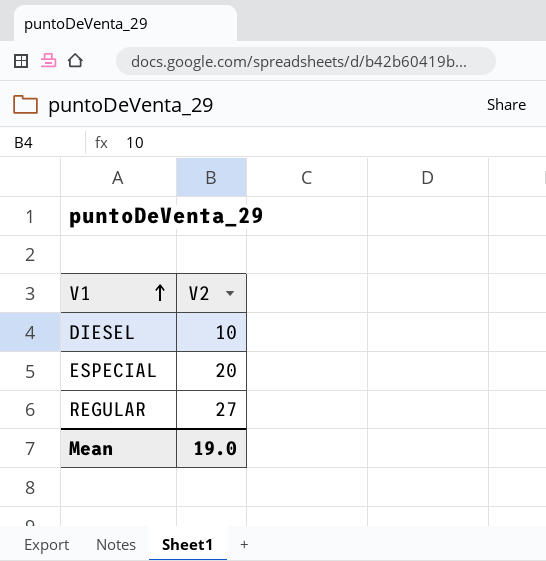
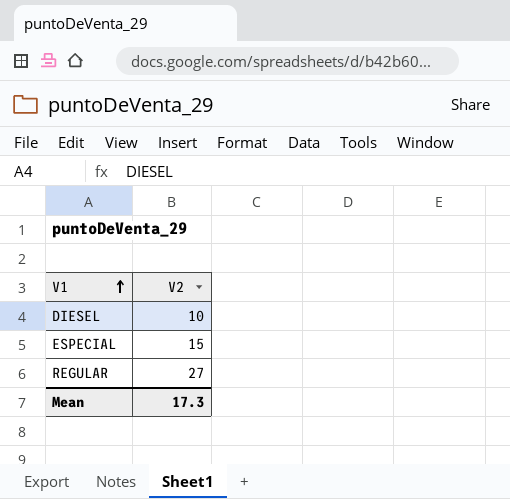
ESPECIAL | V2: 20 -> 15
Mean | V2: 19.0 -> 17.3

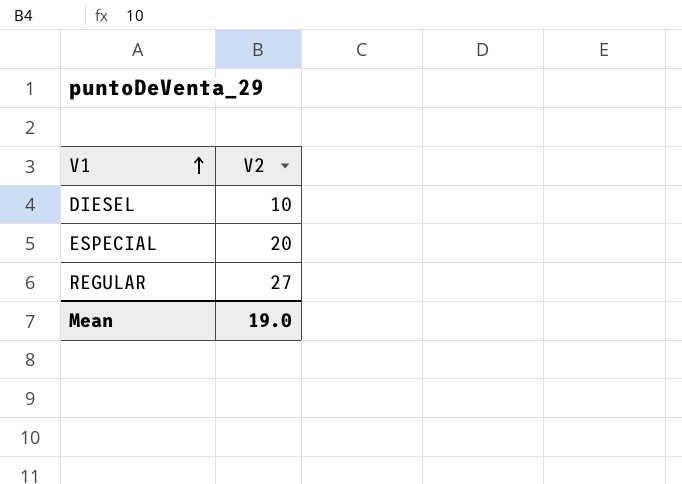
ESPECIAL | V2: 15 -> 20
Mean | V2: 17.3 -> 19.0

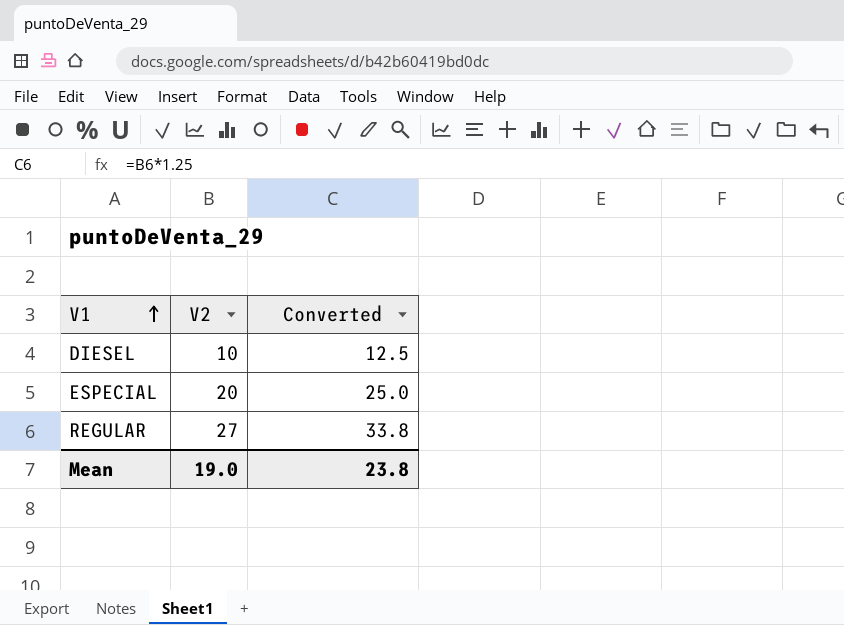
column Converted | formula: none -> [V2] * 1.25

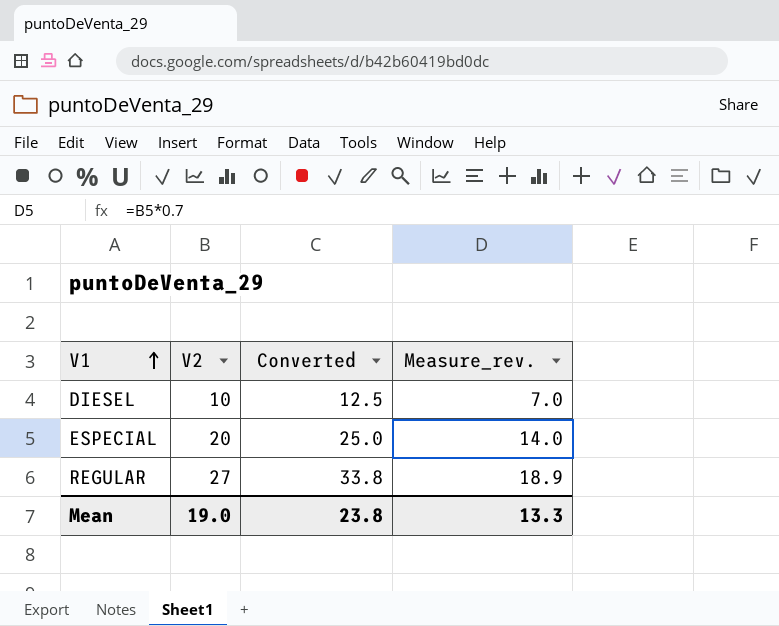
column Measure_rev. | formula: none -> [V2] * 0.7

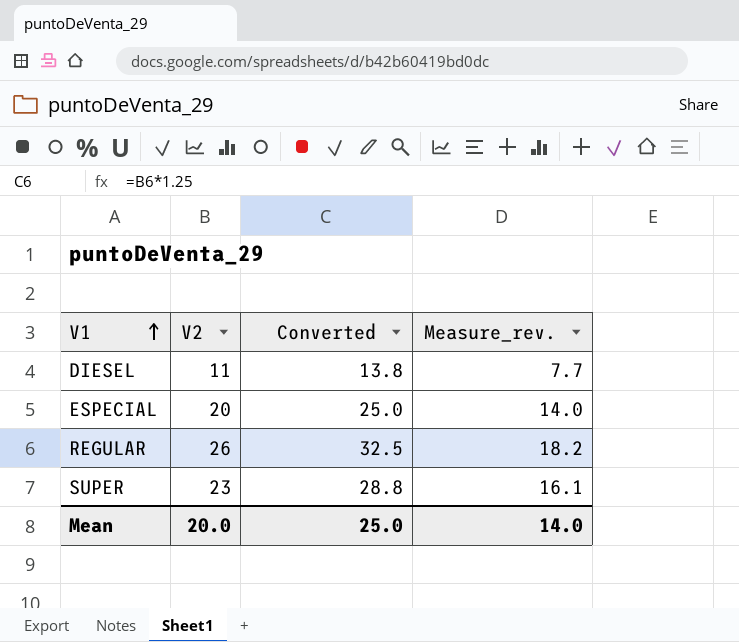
DIESEL | V2: 10 -> 11
DIESEL | Converted: 12.5 -> 13.8
DIESEL | Measure_rev.: 7.0 -> 7.7
REGULAR | V2: 27 -> 26
REGULAR | Converted: 33.8 -> 32.5
REGULAR | Measure_rev.: 18.9 -> 18.2
row SUPER: none -> 23 | 28.8 | 16.1
Mean | V2: 19.0 -> 20.0
Mean | Converted: 23.8 -> 25.0
Mean | Measure_rev.: 13.3 -> 14.0

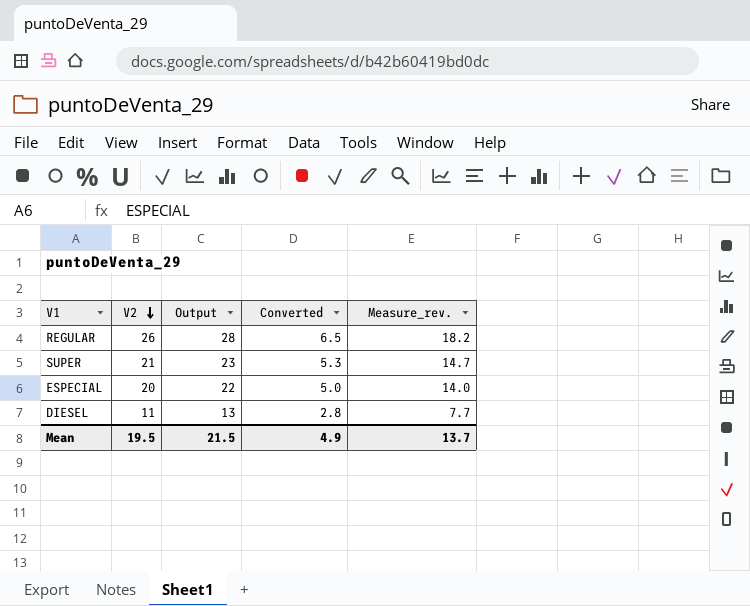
row order: V1 ascending -> V2 descending
column Output | formula: none -> [V2] + 2
column Converted | formula: [V2] * 1.25 -> [V2] * 0.25
SUPER | V2: 23 -> 21
SUPER | Measure_rev.: 16.1 -> 14.7
Mean | V2: 20.0 -> 19.5
Mean | Converted: 25.0 -> 4.9
Mean | Measure_rev.: 14.0 -> 13.7

